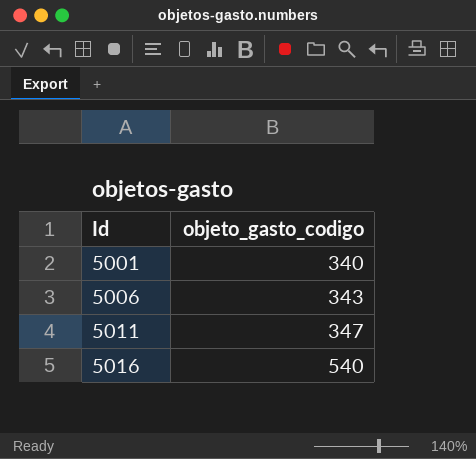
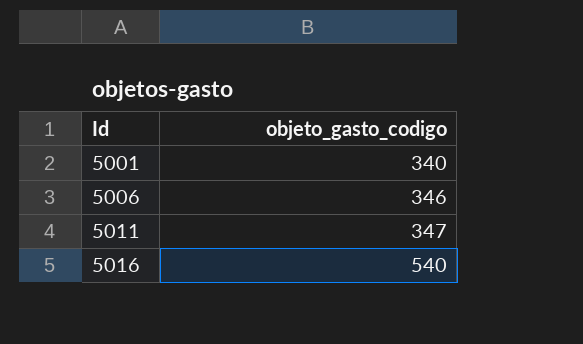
5006 | objeto_gasto_codigo: 343 -> 346

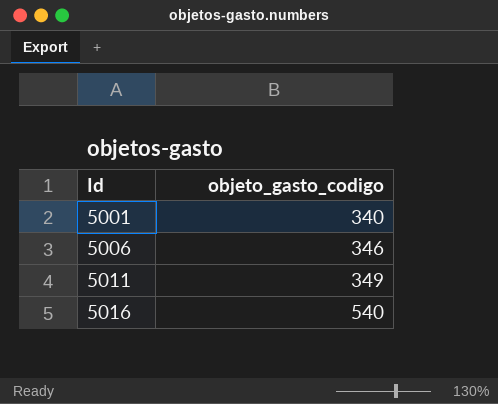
5011 | objeto_gasto_codigo: 347 -> 349

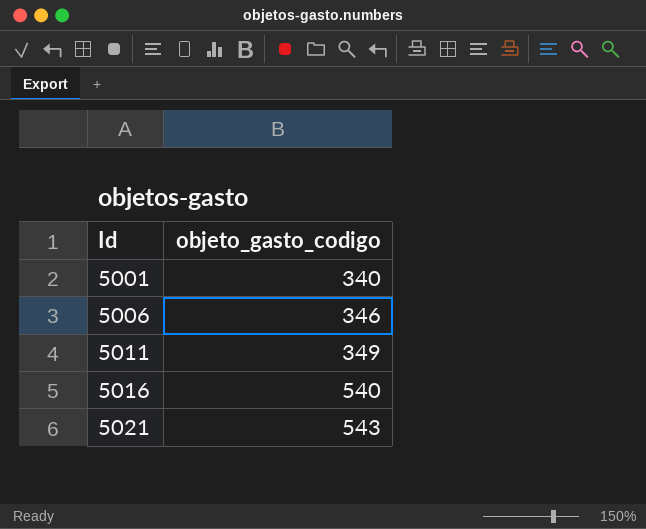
row 5021: none -> 543

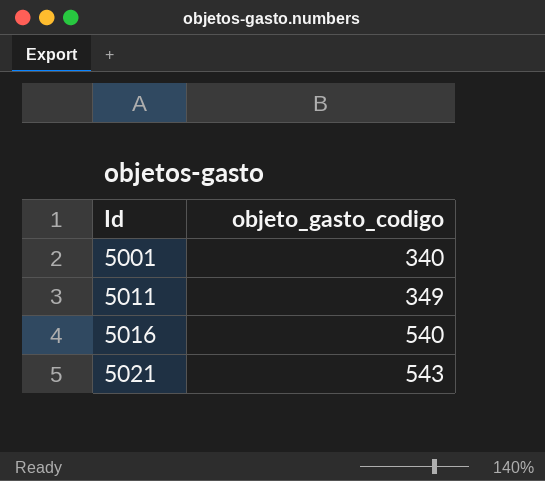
row 5006: 346 -> none

